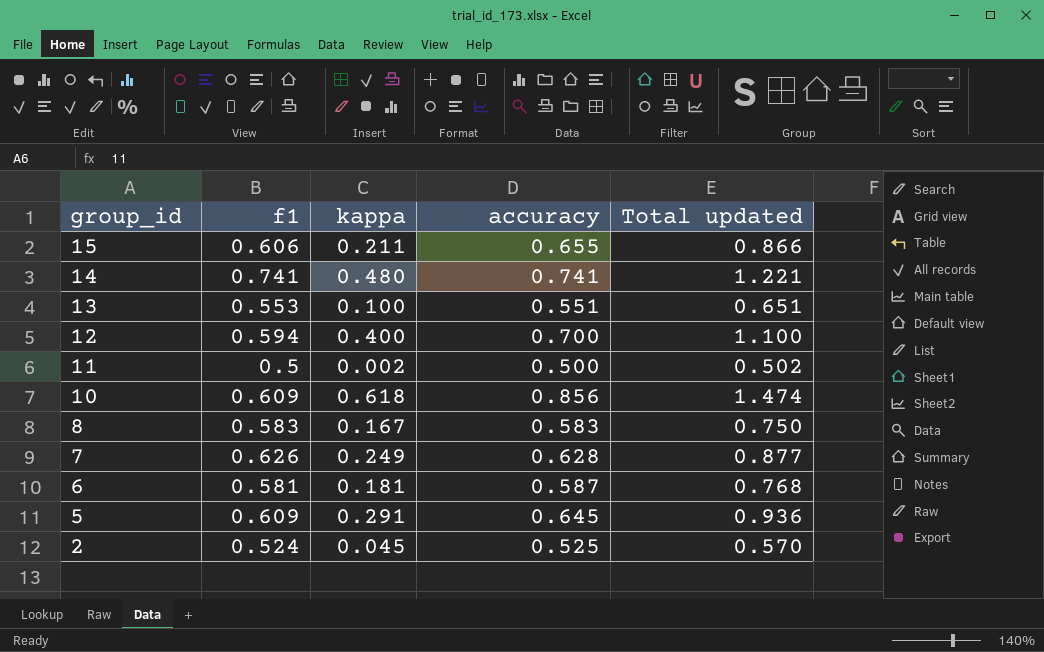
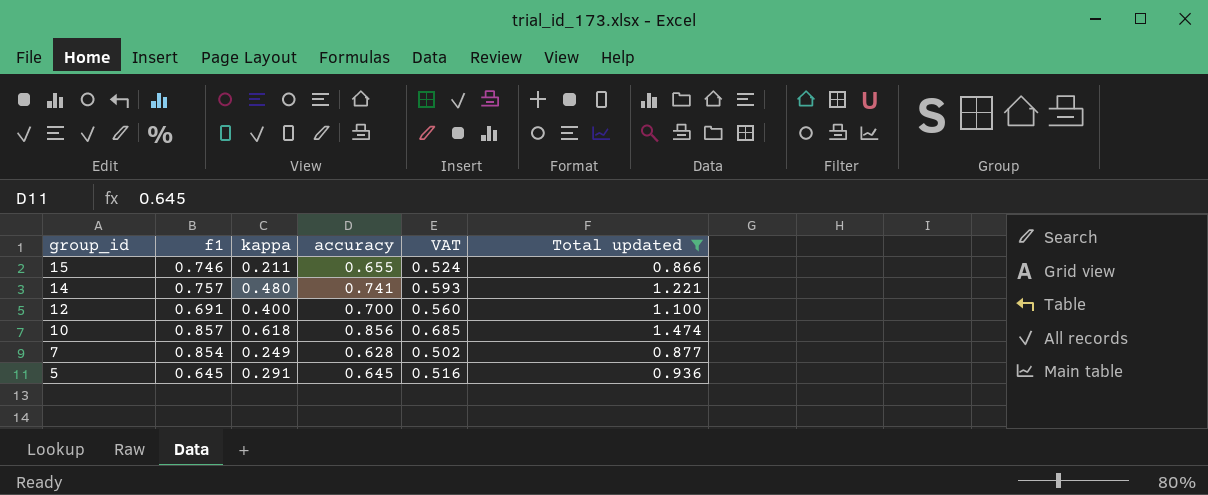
filter: none -> Total updated >= 0.866
column VAT | formula: none -> [accuracy] * 0.8
15 | f1: 0.606 -> 0.746
14 | f1: 0.741 -> 0.757
12 | f1: 0.594 -> 0.691
10 | f1: 0.609 -> 0.857
7 | f1: 0.626 -> 0.854
5 | f1: 0.609 -> 0.645

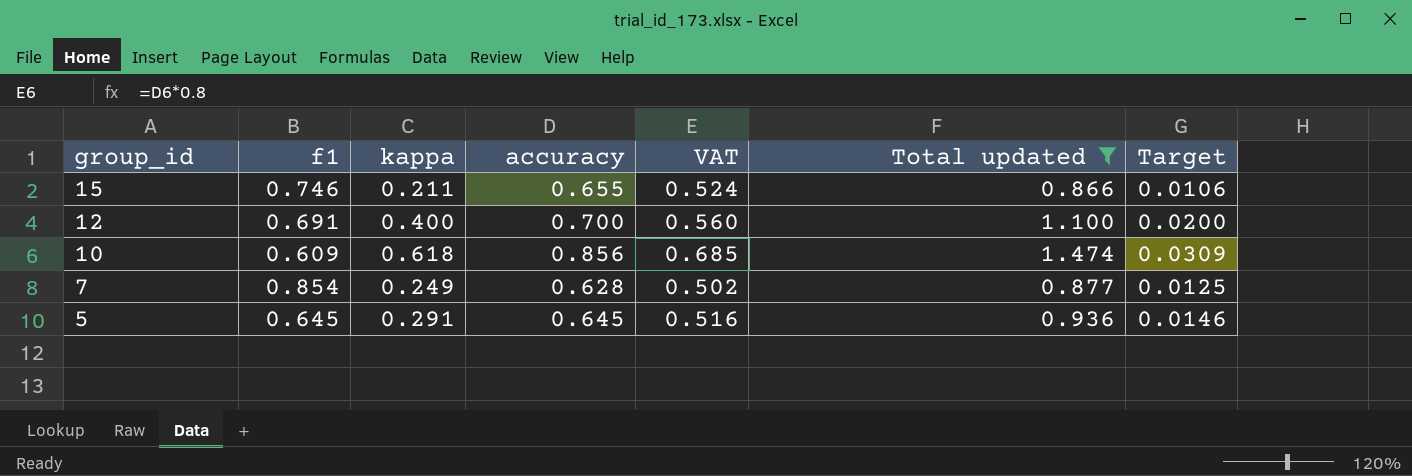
column Target | formula: none -> [kappa] * 0.05
row 14: 0.757 | 0.480 | 0.741 | 0.593 | 1.221 -> none
10 | f1: 0.857 -> 0.609

